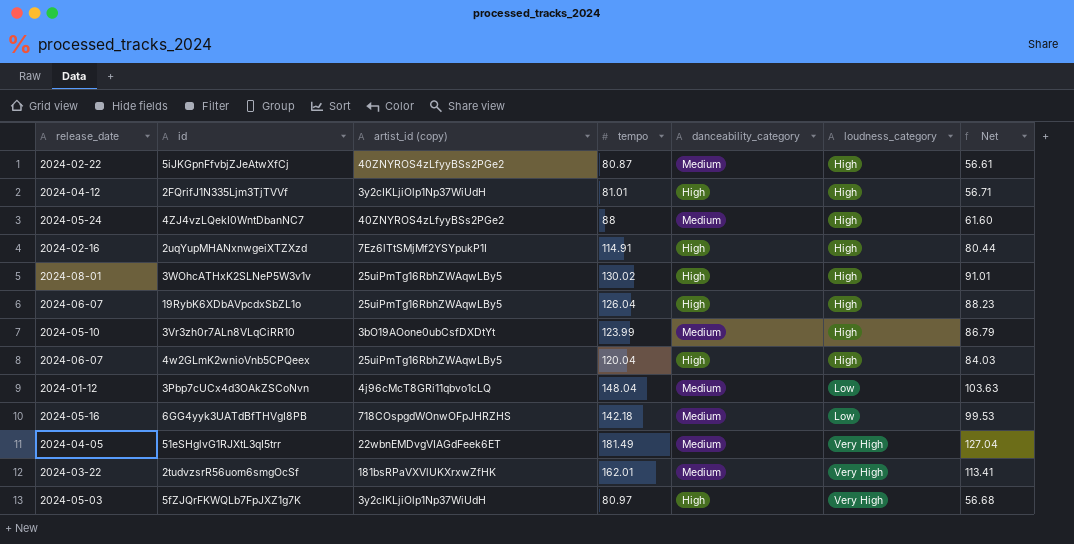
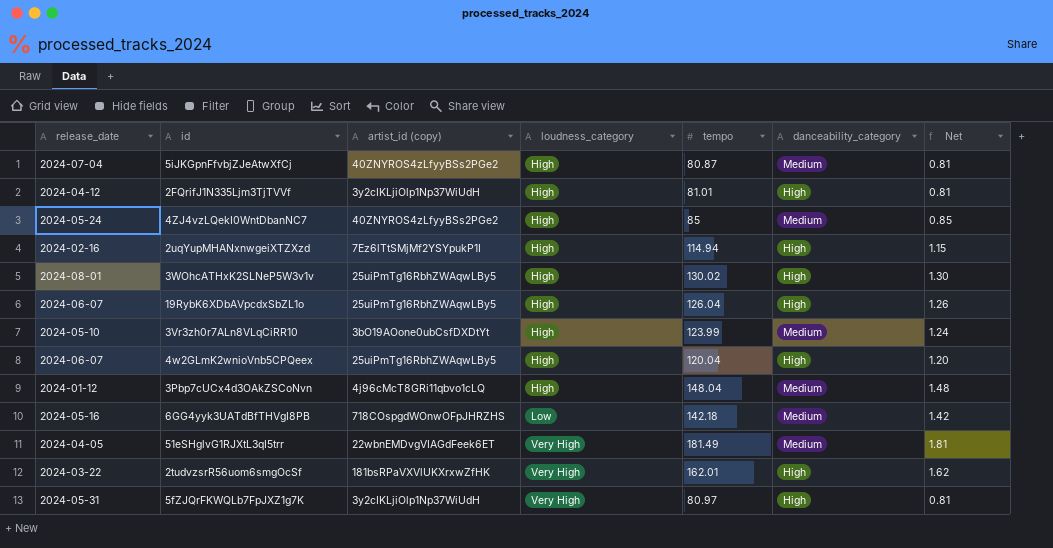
column loudness_category | position: 6 -> 4
column Net | formula: [tempo] * 0.7 -> [tempo] * 0.01
5iJKGpnFfvbjZJeAtwXfCj | release_date: 2024-02-22 -> 2024-07-04
4ZJ4vzLQekI0WntDbanNC7 | tempo: 88 -> 85
2uqYupMHANxnwgeiXTZXzd | tempo: 114.91 -> 114.94
3Pbp7cUCx4d3OAkZSCoNvn | loudness_category: Low -> High
2tudvzsrR56uom6smgOcSf | danceability_category: Medium -> High
5fZJQrFKWQLb7FpJXZ1g7K | release_date: 2024-05-03 -> 2024-05-31

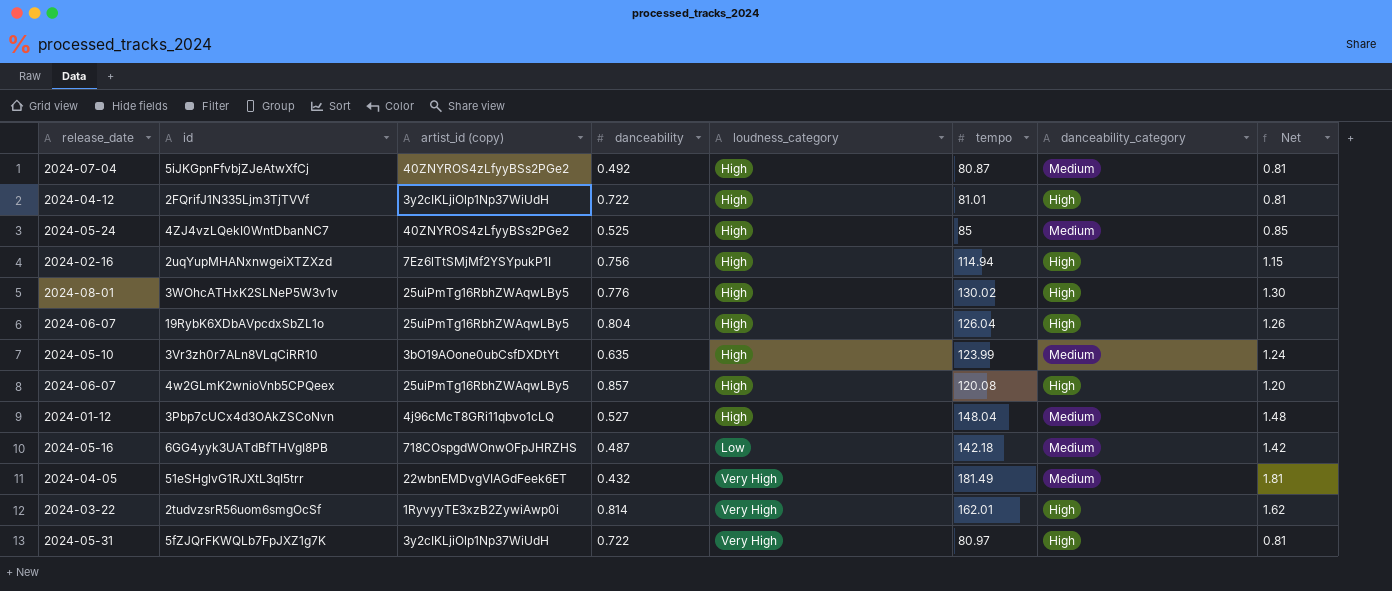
column danceability | position: none -> 4
4w2GLmK2wnioVnb5CPQeex | tempo: 120.04 -> 120.08
2tudvzsrR56uom6smgOcSf | artist_id (copy): 181bsRPaVXVlUKXrxwZfHK -> 1RyvyyTE3xzB2ZywiAwp0i

